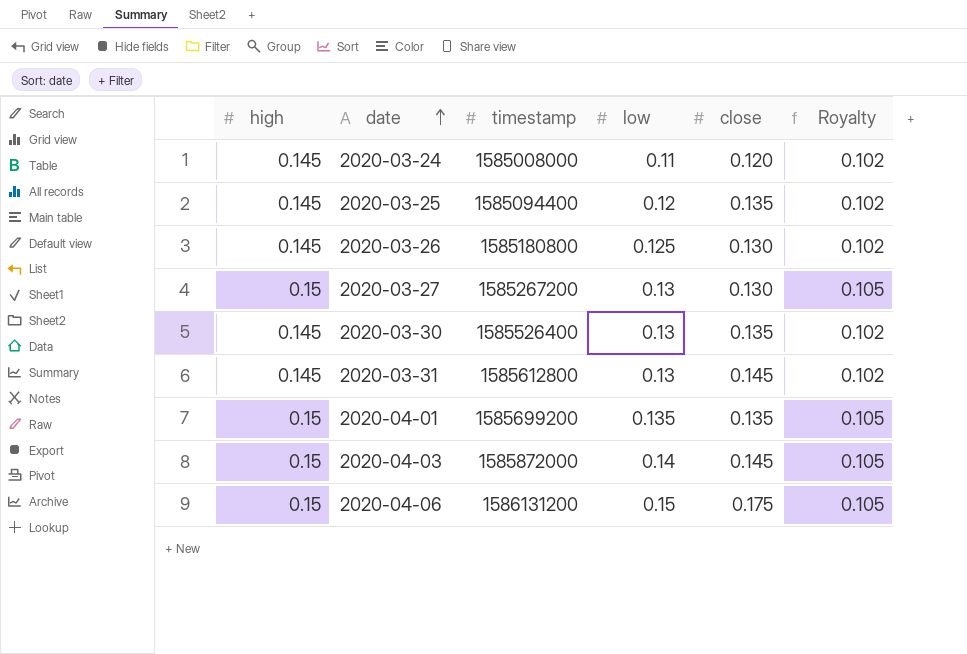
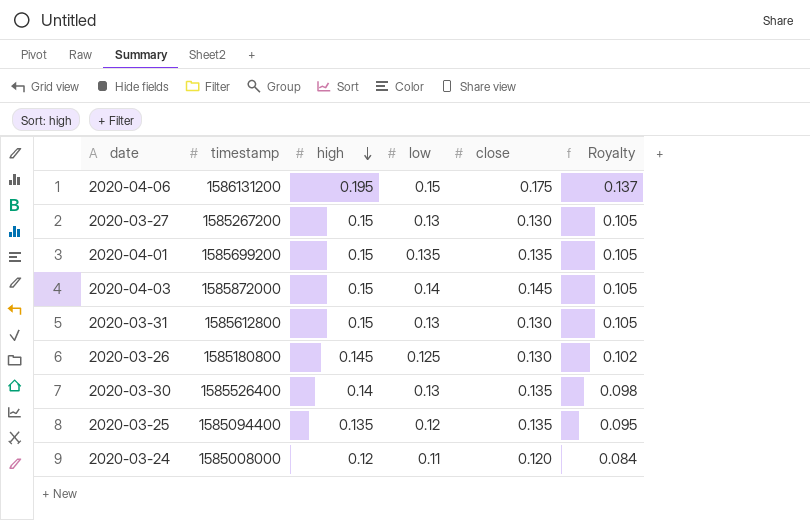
row order: date ascending -> high descending
column high | position: 1 -> 3
2020-04-06 | high: 0.15 -> 0.195
2020-04-06 | Royalty: 0.105 -> 0.137
2020-03-31 | high: 0.145 -> 0.15
2020-03-31 | close: 0.145 -> 0.130
2020-03-31 | Royalty: 0.102 -> 0.105
2020-03-30 | high: 0.145 -> 0.14
2020-03-30 | Royalty: 0.102 -> 0.098
2020-03-25 | high: 0.145 -> 0.135
2020-03-25 | Royalty: 0.102 -> 0.095
2020-03-24 | high: 0.145 -> 0.12
2020-03-24 | Royalty: 0.102 -> 0.084

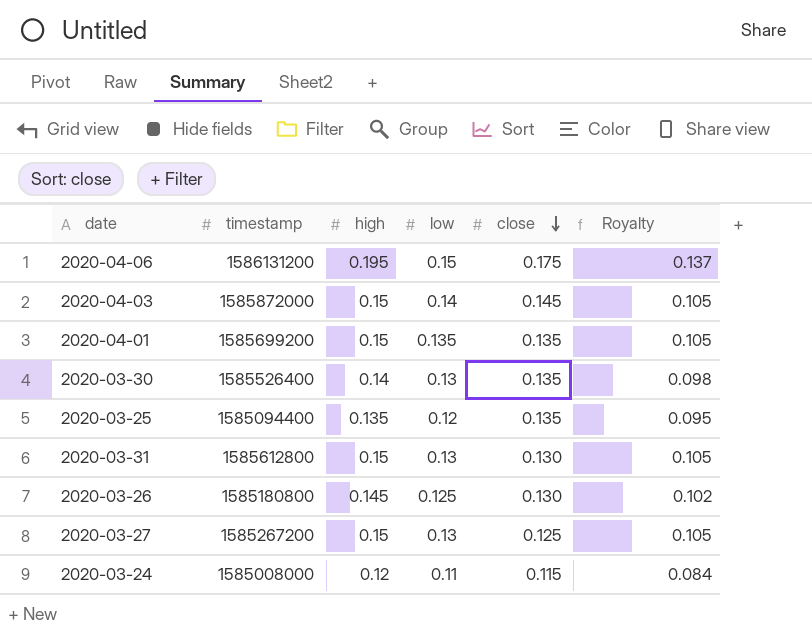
row order: high descending -> close descending
2020-03-27 | close: 0.130 -> 0.125
2020-03-24 | close: 0.120 -> 0.115

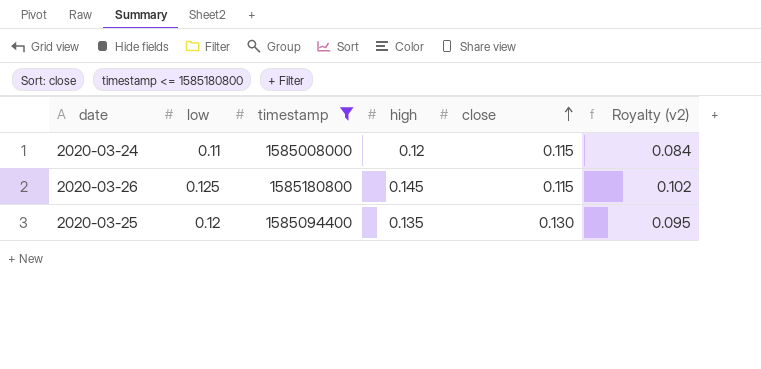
filter: none -> timestamp <= 1585180800
row order: close descending -> close ascending
column low | position: 4 -> 2
column name: Royalty -> Royalty (v2)
2020-03-26 | close: 0.130 -> 0.115
2020-03-25 | close: 0.135 -> 0.130

